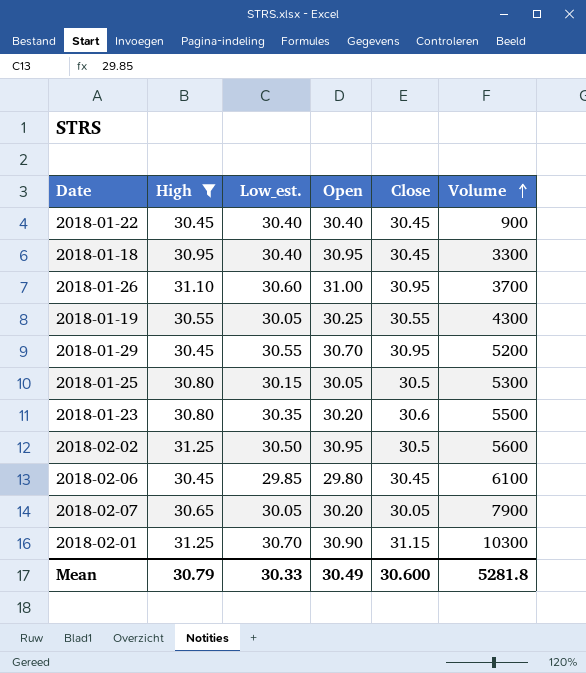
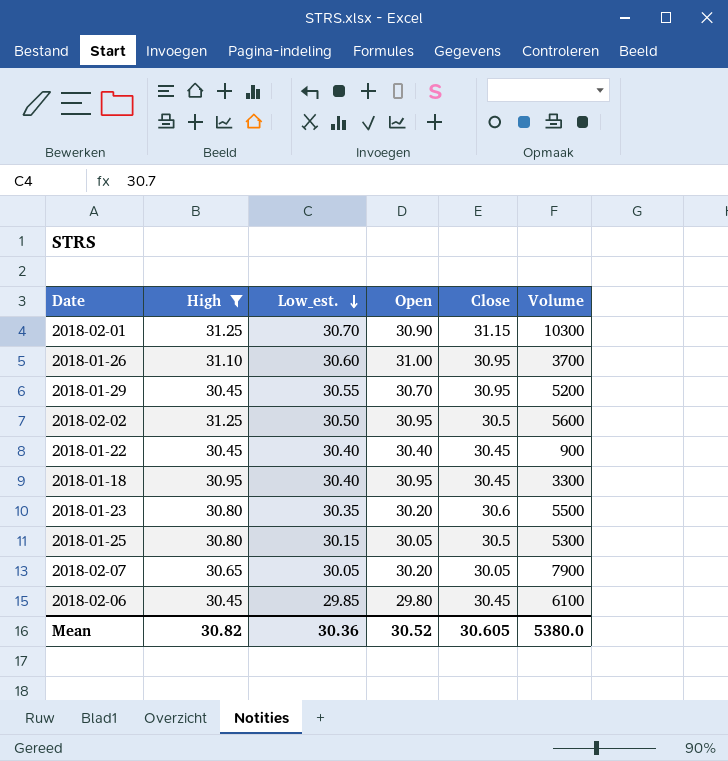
row order: Volume ascending -> Low_est. descending
row 2018-01-19: 30.55 | 30.05 | 30.25 | 30.55 | 4300 -> none
Mean | High: 30.79 -> 30.82
Mean | Low_est.: 30.33 -> 30.36
Mean | Open: 30.49 -> 30.52
Mean | Close: 30.600 -> 30.605
Mean | Volume: 5281.8 -> 5380.0

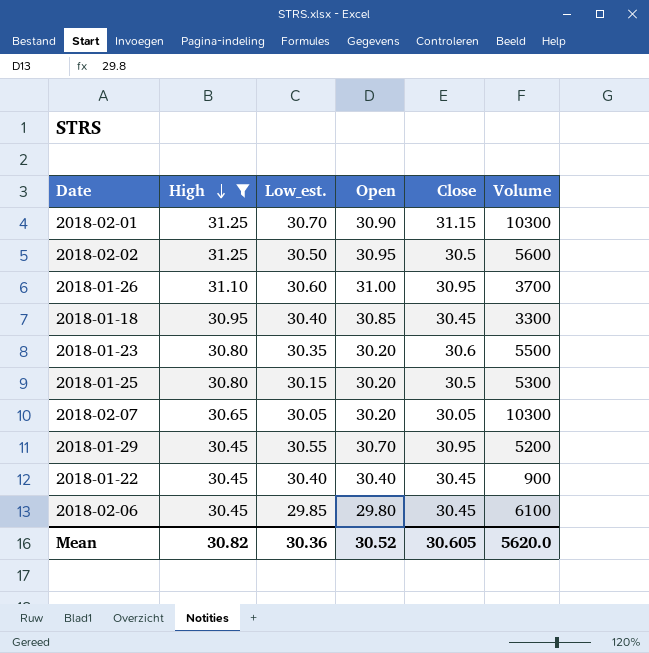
row order: Low_est. descending -> High descending
2018-01-18 | Open: 30.95 -> 30.85
2018-01-25 | Open: 30.05 -> 30.20
2018-02-07 | Volume: 7900 -> 10300
Mean | Volume: 5380.0 -> 5620.0

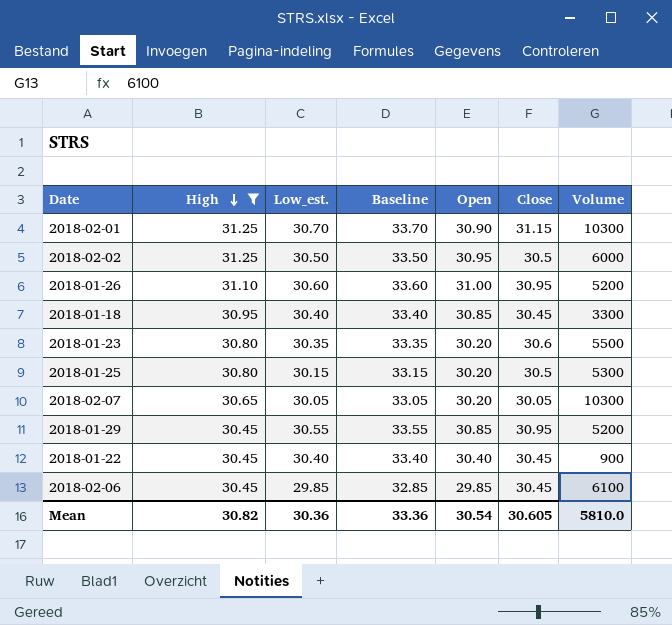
column Baseline | formula: none -> [Low_est.] + 3
2018-02-02 | Volume: 5600 -> 6000
2018-01-26 | Volume: 3700 -> 5200
2018-01-29 | Open: 30.70 -> 30.85
2018-02-06 | Open: 29.80 -> 29.85
Mean | Open: 30.52 -> 30.54
Mean | Volume: 5620.0 -> 5810.0

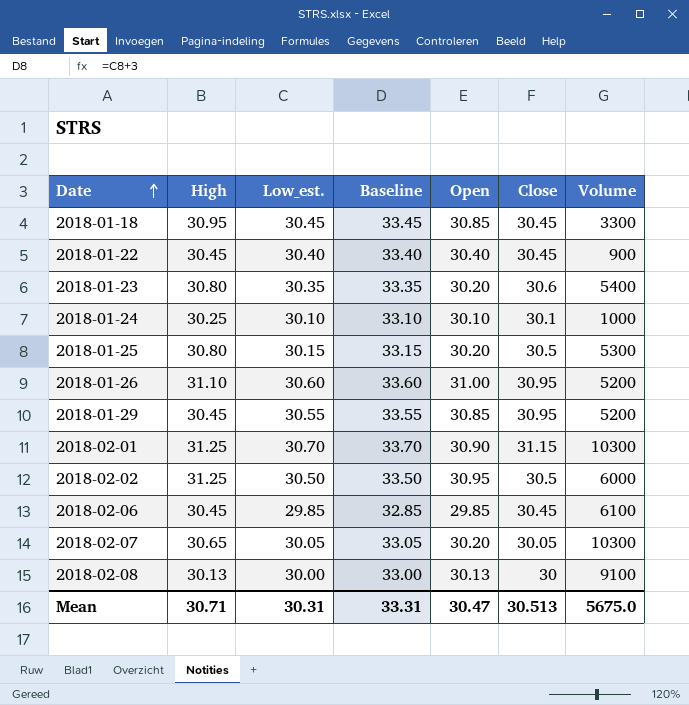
filter: High >= 30.45 -> none
row order: High descending -> Date ascending
2018-01-18 | Low_est.: 30.40 -> 30.45
2018-01-18 | Baseline: 33.40 -> 33.45
2018-01-23 | Volume: 5500 -> 5400
Mean | High: 30.82 -> 30.71
Mean | Low_est.: 30.36 -> 30.31
Mean | Baseline: 33.36 -> 33.31
Mean | Open: 30.54 -> 30.47
Mean | Close: 30.605 -> 30.513
Mean | Volume: 5810.0 -> 5675.0

